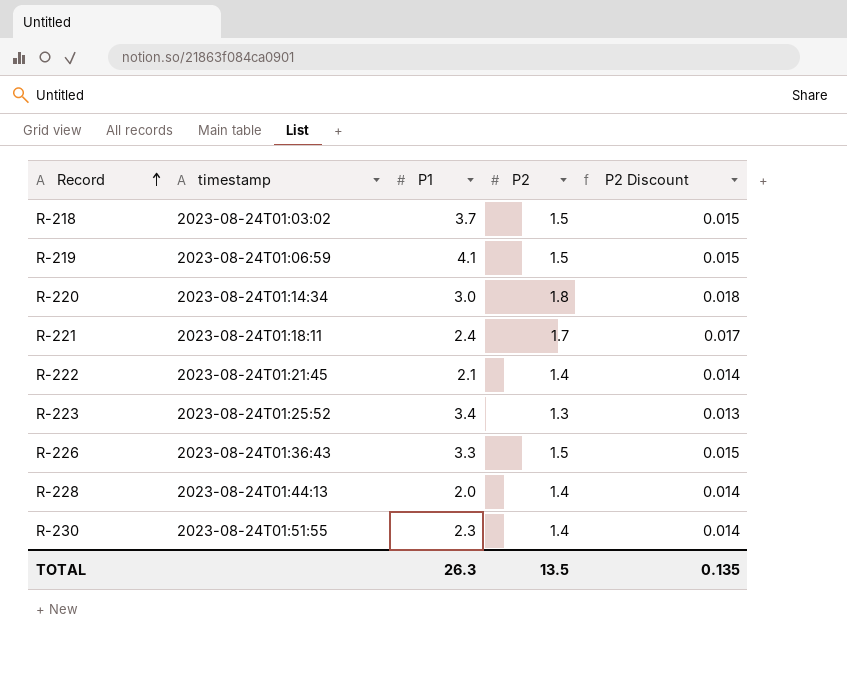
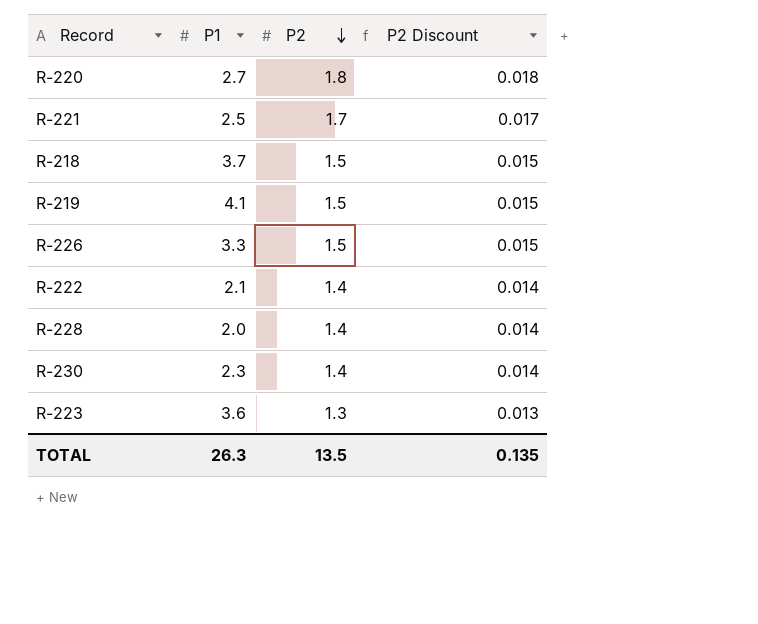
row order: Record ascending -> P2 descending
column timestamp | position: 2 -> none
R-220 | P1: 3.0 -> 2.7
R-221 | P1: 2.4 -> 2.5
R-223 | P1: 3.4 -> 3.6

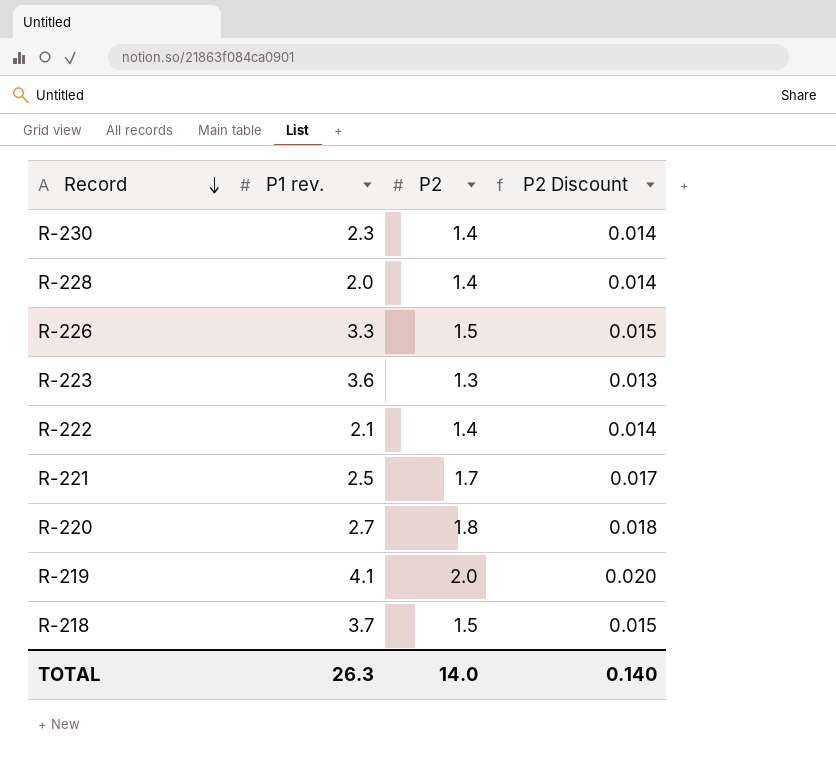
row order: P2 descending -> Record descending
column name: P1 -> P1 rev.
R-219 | P2: 1.5 -> 2.0
R-219 | P2 Discount: 0.015 -> 0.020
TOTAL | P2: 13.5 -> 14.0
TOTAL | P2 Discount: 0.135 -> 0.140

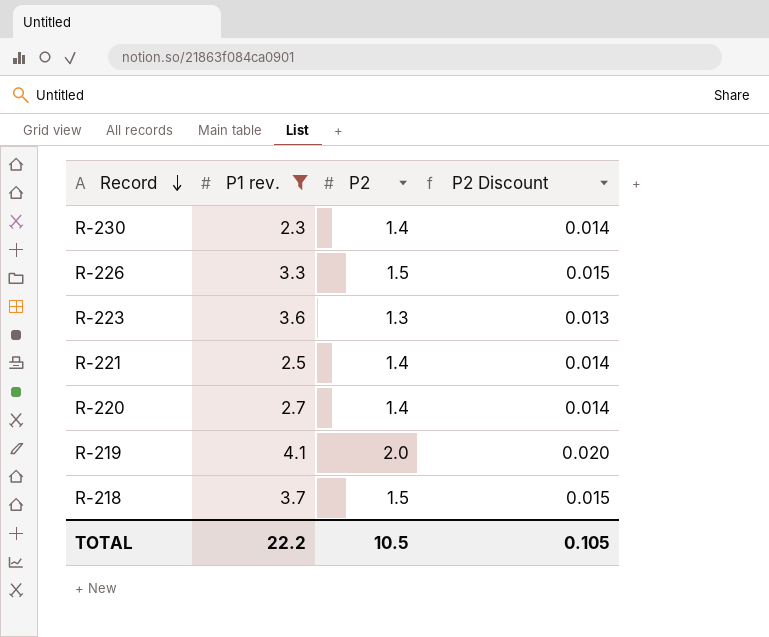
filter: none -> P1 rev. >= 2.3
R-221 | P2: 1.7 -> 1.4
R-221 | P2 Discount: 0.017 -> 0.014
R-220 | P2: 1.8 -> 1.4
R-220 | P2 Discount: 0.018 -> 0.014
TOTAL | P1 rev.: 26.3 -> 22.2
TOTAL | P2: 14.0 -> 10.5
TOTAL | P2 Discount: 0.140 -> 0.105

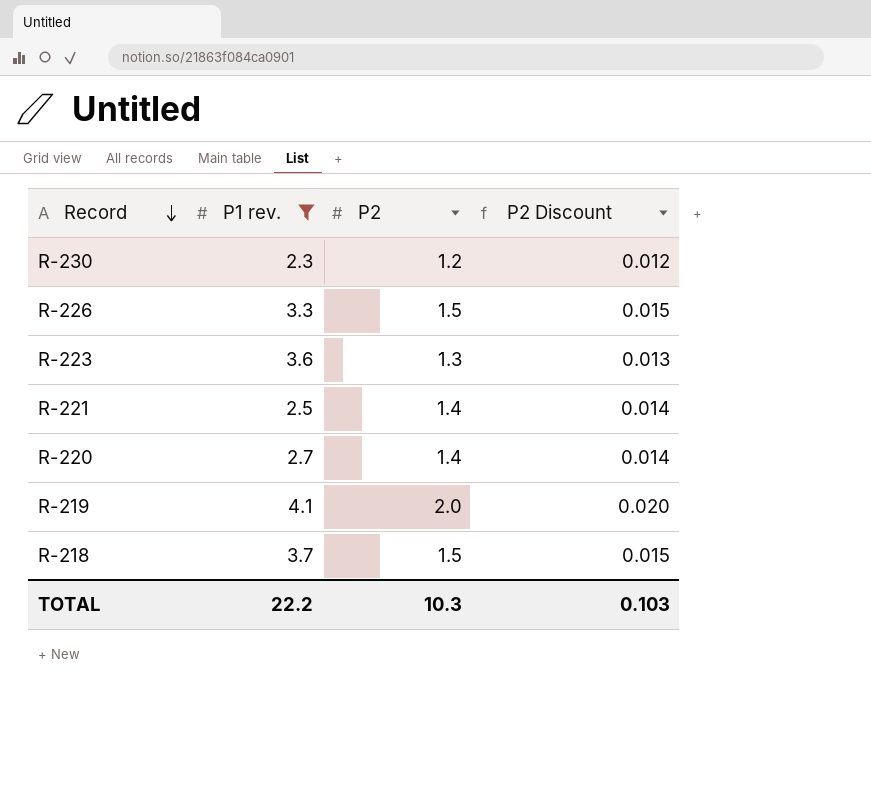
R-230 | P2: 1.4 -> 1.2
R-230 | P2 Discount: 0.014 -> 0.012
TOTAL | P2: 10.5 -> 10.3
TOTAL | P2 Discount: 0.105 -> 0.103

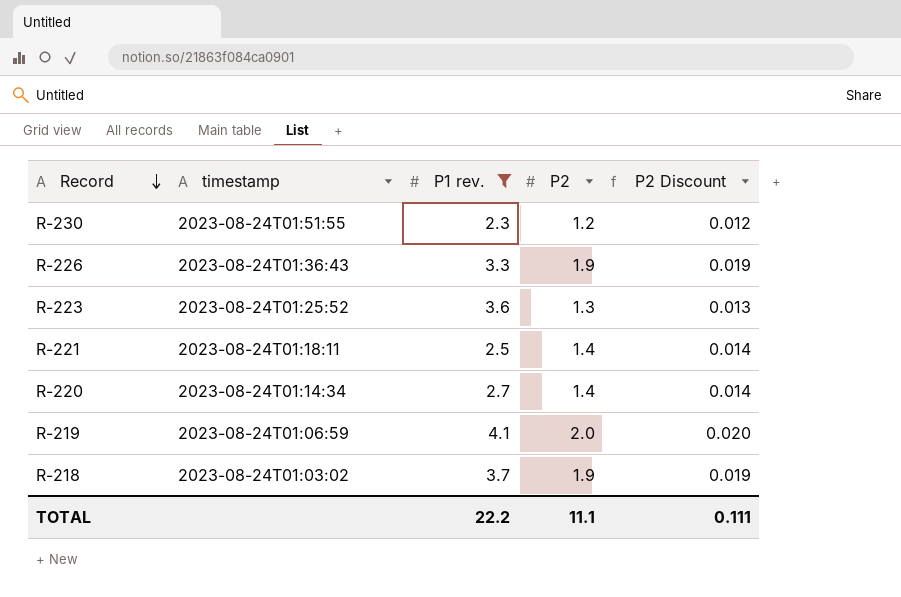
column timestamp | position: none -> 2
R-226 | P2: 1.5 -> 1.9
R-226 | P2 Discount: 0.015 -> 0.019
R-218 | P2: 1.5 -> 1.9
R-218 | P2 Discount: 0.015 -> 0.019
TOTAL | P2: 10.3 -> 11.1
TOTAL | P2 Discount: 0.103 -> 0.111

